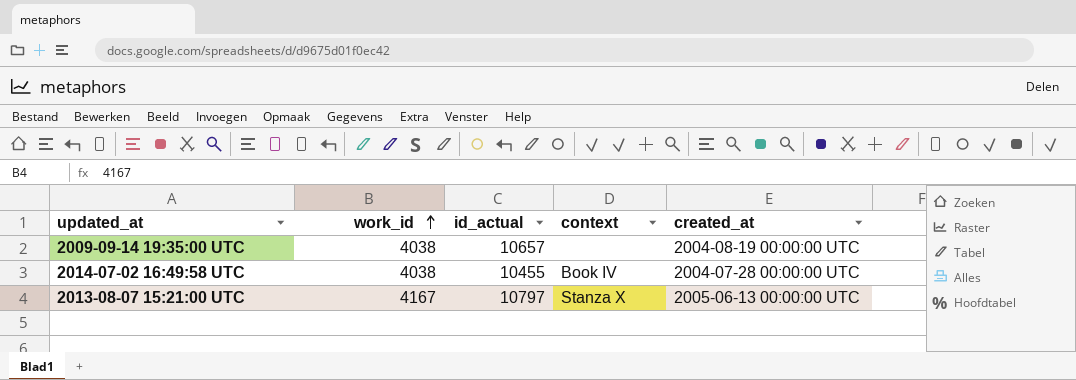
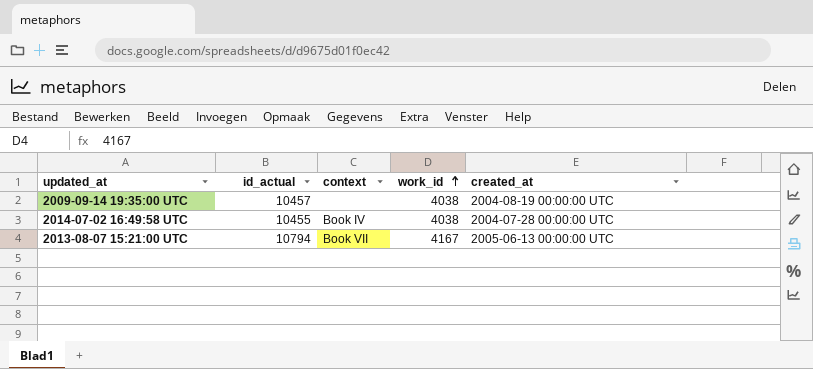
column work_id | position: 2 -> 4
2009-09-14 19:35:00 UTC | id_actual: 10657 -> 10457
2013-08-07 15:21:00 UTC | id_actual: 10797 -> 10794
2013-08-07 15:21:00 UTC | context: Stanza X -> Book VII

